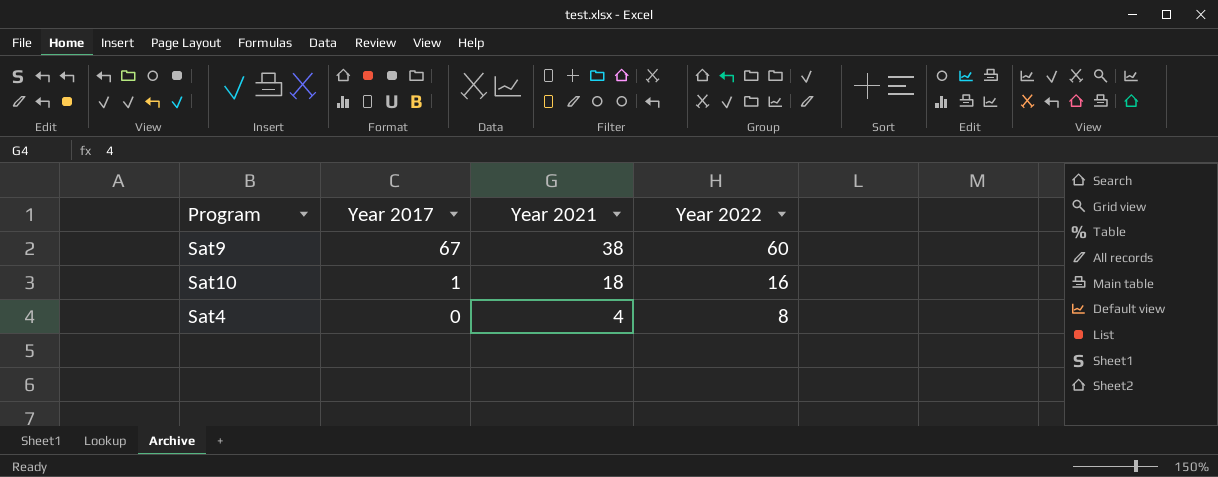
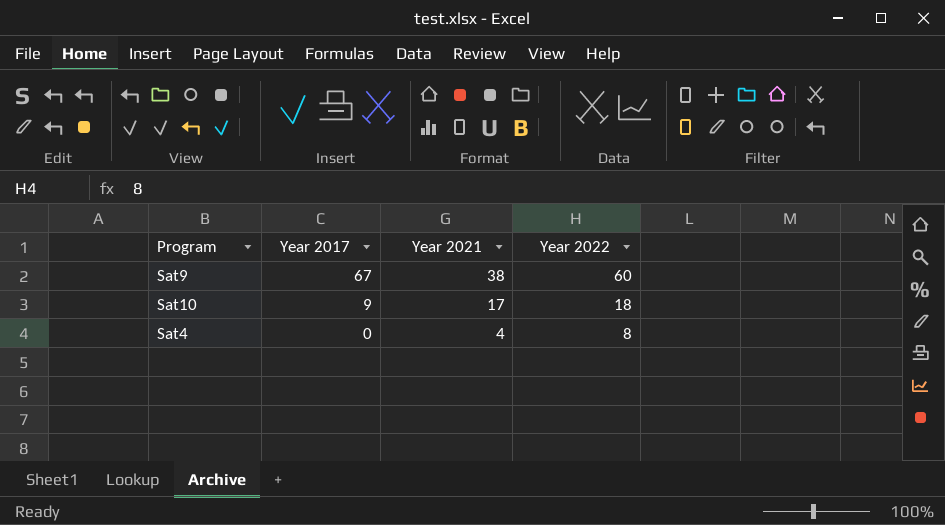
Sat10 | Year 2017: 1 -> 9
Sat10 | Year 2021: 18 -> 17
Sat10 | Year 2022: 16 -> 18

